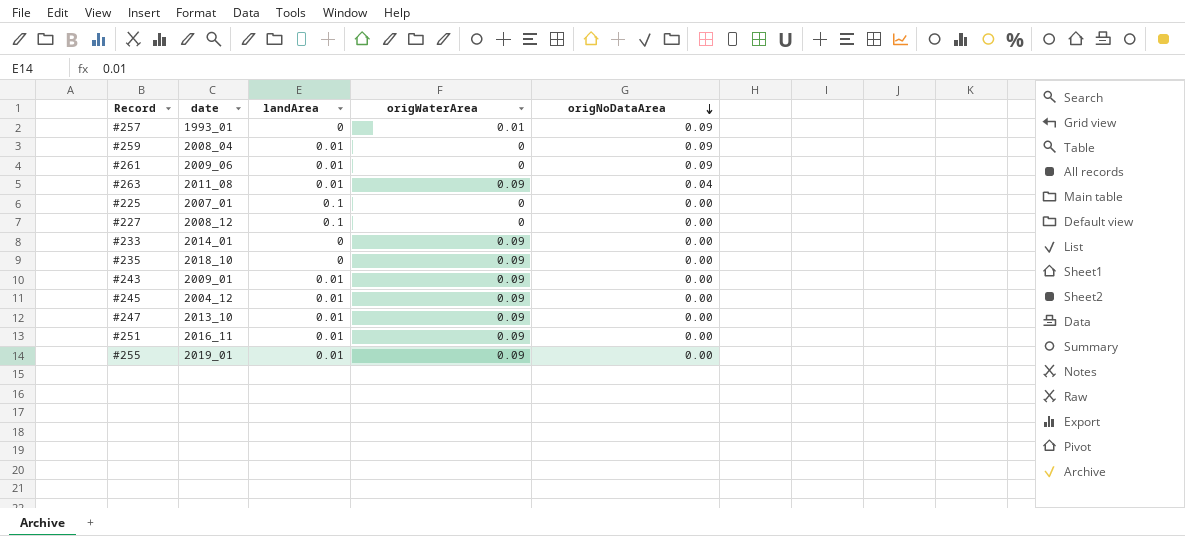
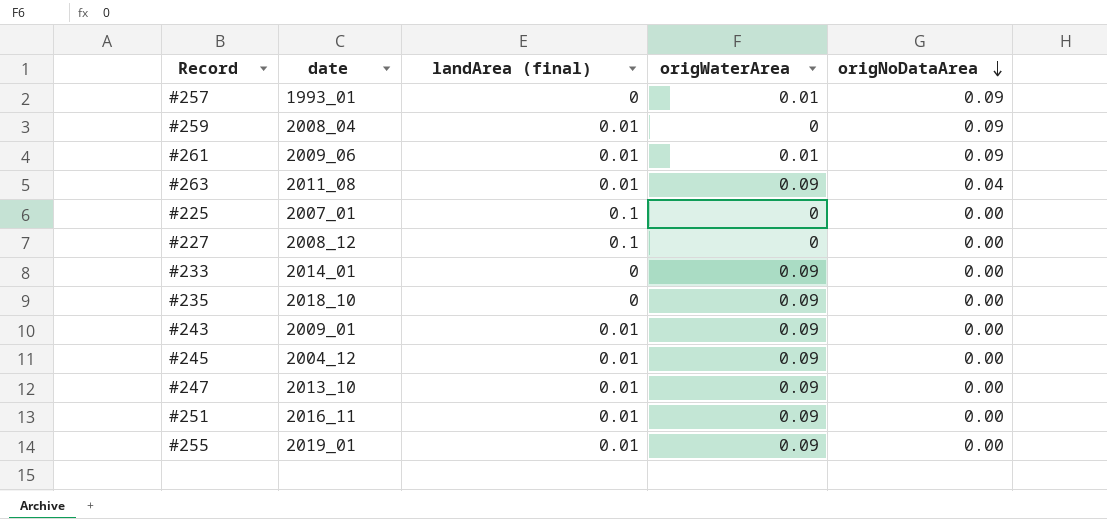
column name: landArea -> landArea (final)
#261 | origWaterArea: 0 -> 0.01

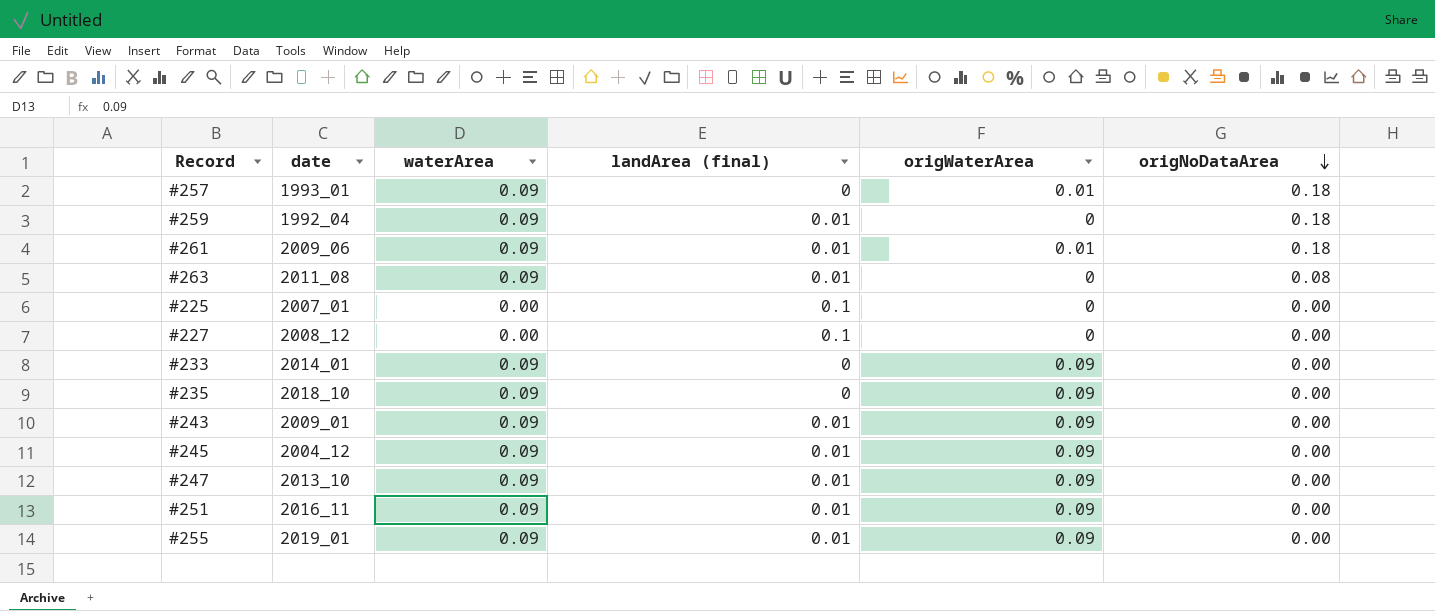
column waterArea | position: none -> 3
#257 | origNoDataArea: 0.09 -> 0.18
#259 | date: 2008_04 -> 1992_04
#259 | origNoDataArea: 0.09 -> 0.18
#261 | origNoDataArea: 0.09 -> 0.18
#263 | origWaterArea: 0.09 -> 0
#263 | origNoDataArea: 0.04 -> 0.08

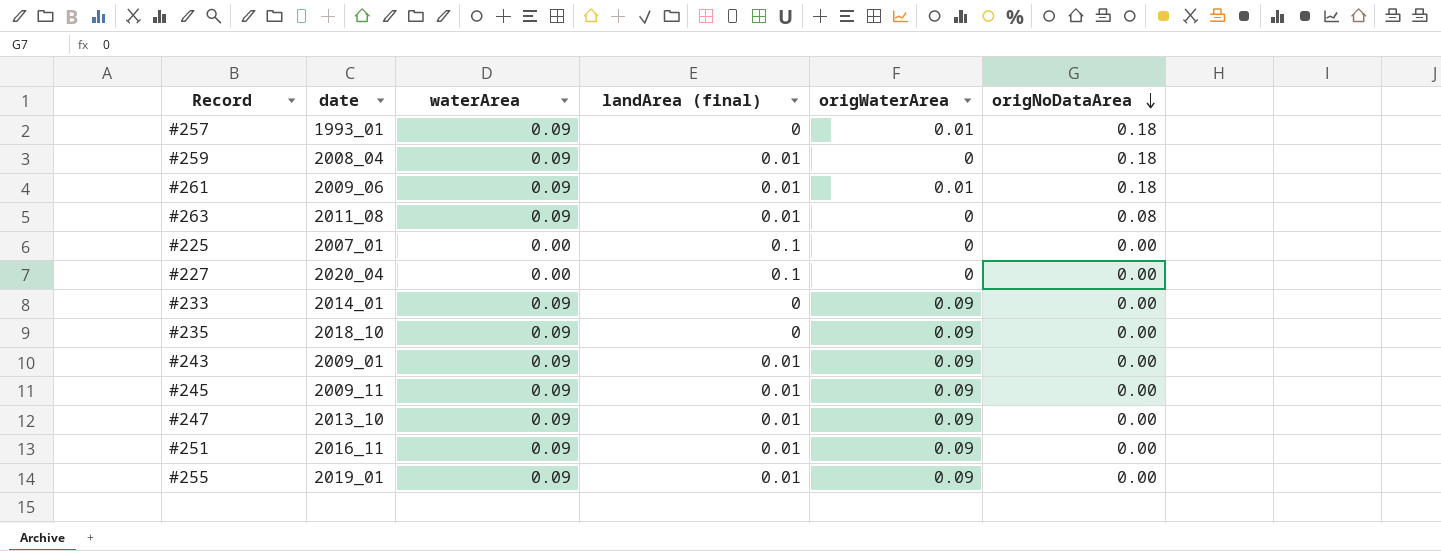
#259 | date: 1992_04 -> 2008_04
#227 | date: 2008_12 -> 2020_04
#245 | date: 2004_12 -> 2009_11

